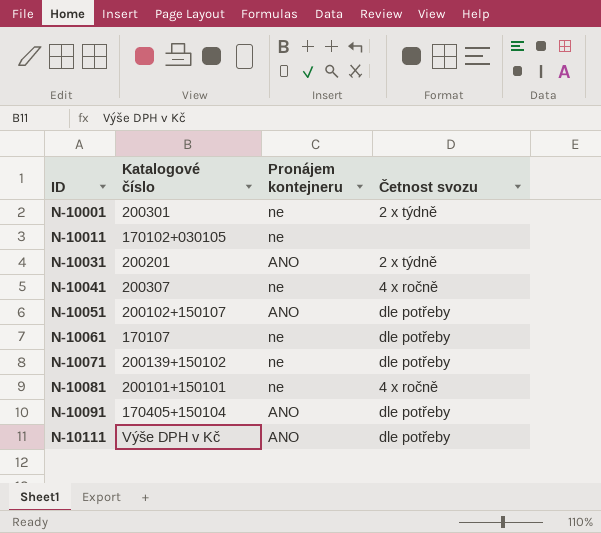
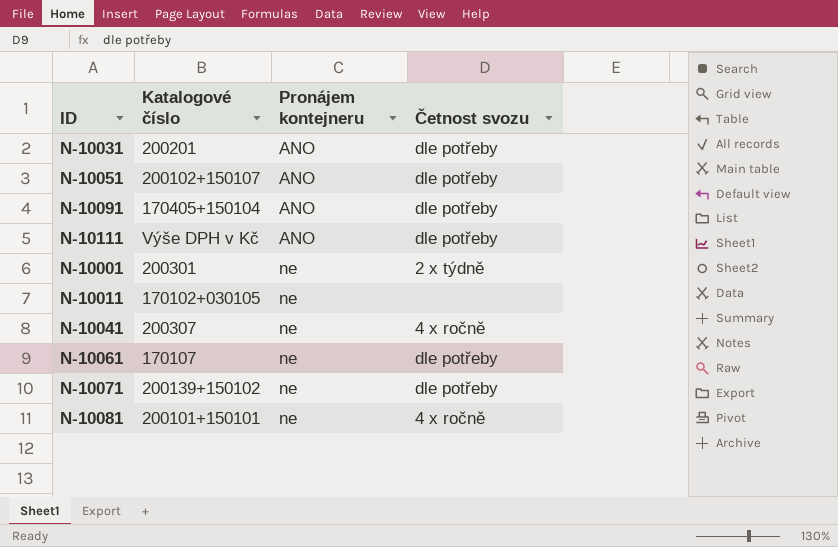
row order: ID ascending -> Pronájem kontejneru ascending
N-10031 | Četnost svozu: 2 x týdně -> dle potřeby

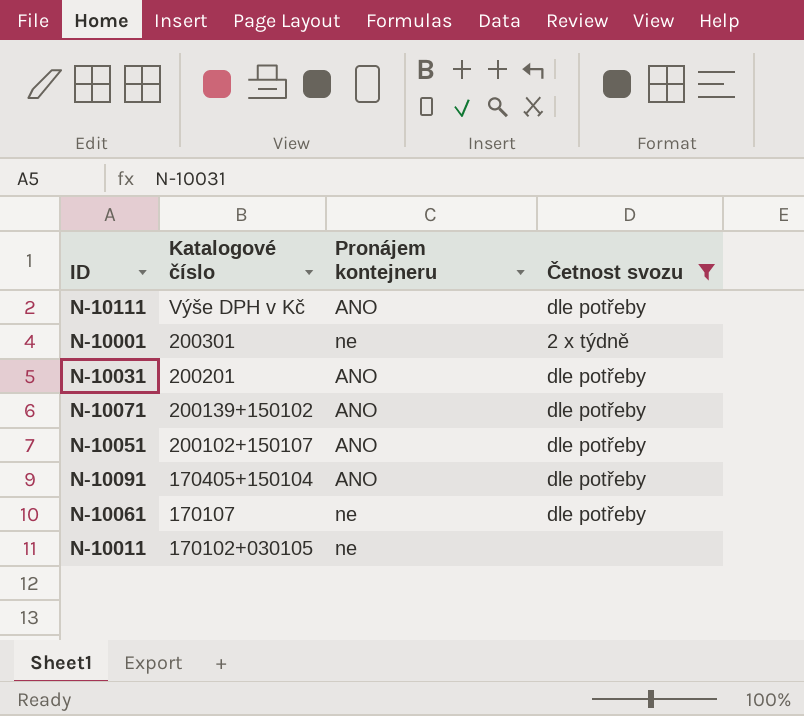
filter: none -> Četnost svozu != 4 x ročně
row order: Pronájem kontejneru ascending -> Katalogové číslo descending
N-10071 | Pronájem kontejneru: ne -> ANO

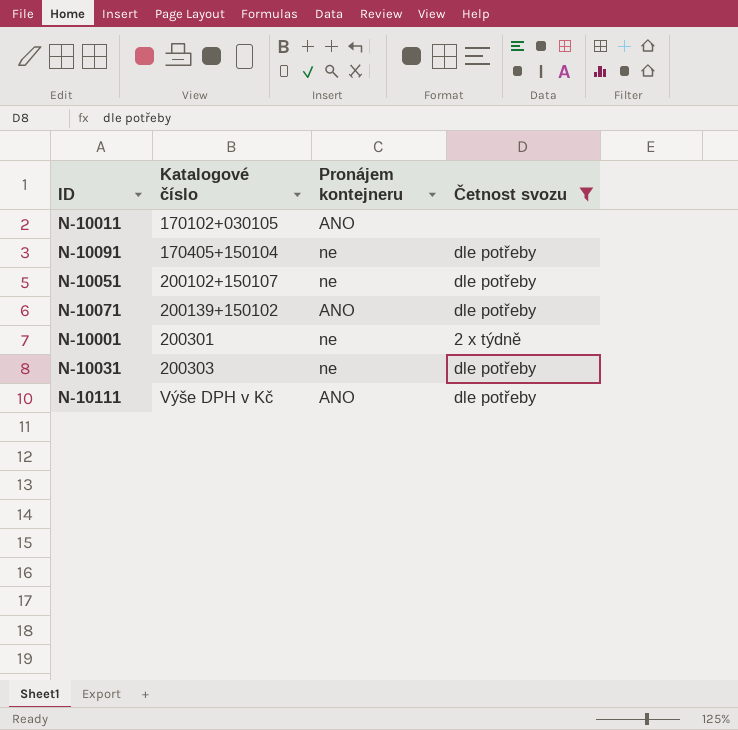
row order: Katalogové číslo descending -> Katalogové číslo ascending
row N-10061: 170107 | ne | dle potřeby -> none
N-10011 | Pronájem kontejneru: ne -> ANO
N-10091 | Pronájem kontejneru: ANO -> ne
N-10051 | Pronájem kontejneru: ANO -> ne
N-10031 | Katalogové číslo: 200201 -> 200303
N-10031 | Pronájem kontejneru: ANO -> ne

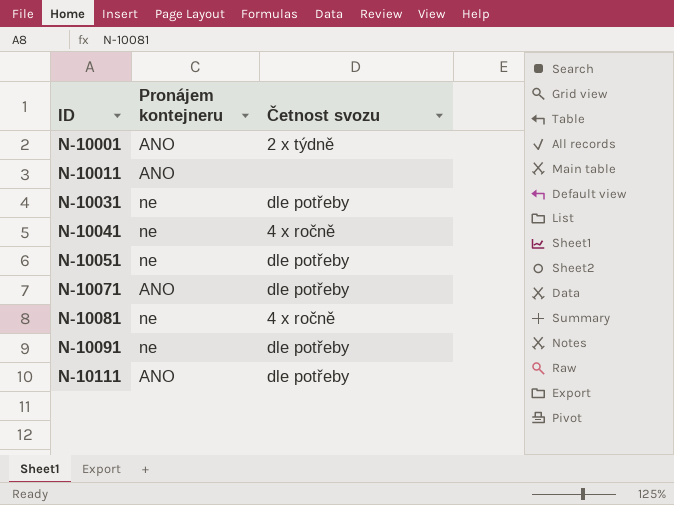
filter: Četnost svozu != 4 x ročně -> none
row order: Katalogové číslo ascending -> ID ascending
column Katalogové číslo | position: 2 -> none
N-10001 | Pronájem kontejneru: ne -> ANO

